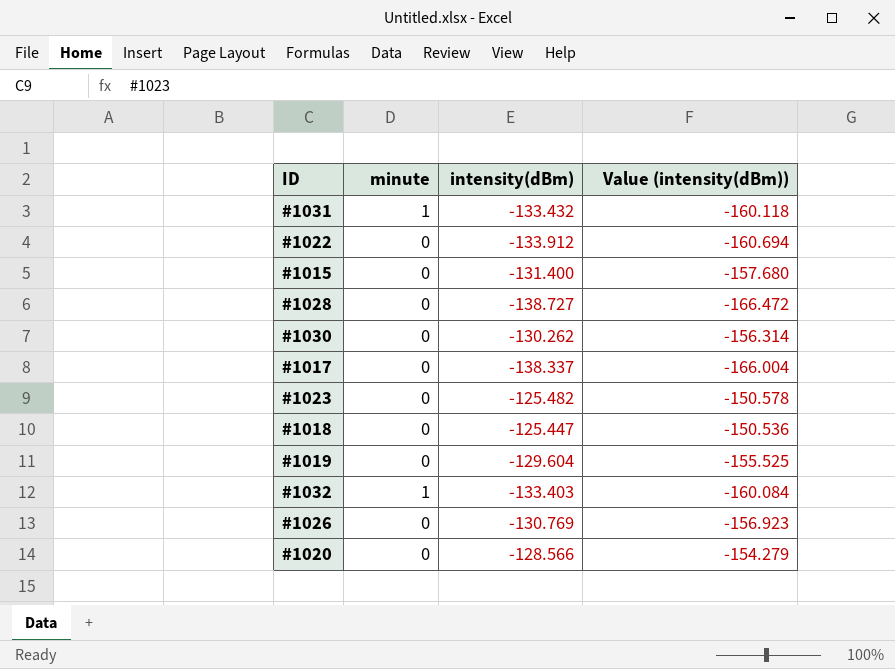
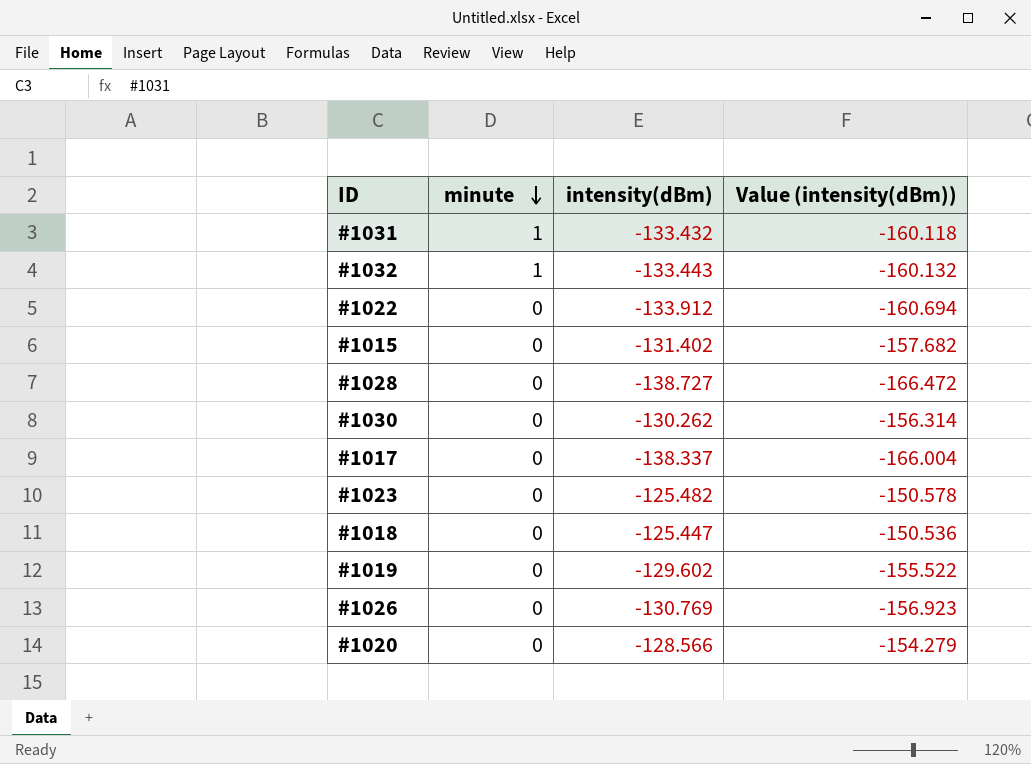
row order: none -> minute descending
#1032 | intensity(dBm): -133.403 -> -133.443
#1032 | Value (intensity(dBm)): -160.084 -> -160.132
#1015 | intensity(dBm): -131.400 -> -131.402
#1015 | Value (intensity(dBm)): -157.680 -> -157.682
#1019 | intensity(dBm): -129.604 -> -129.602
#1019 | Value (intensity(dBm)): -155.525 -> -155.522

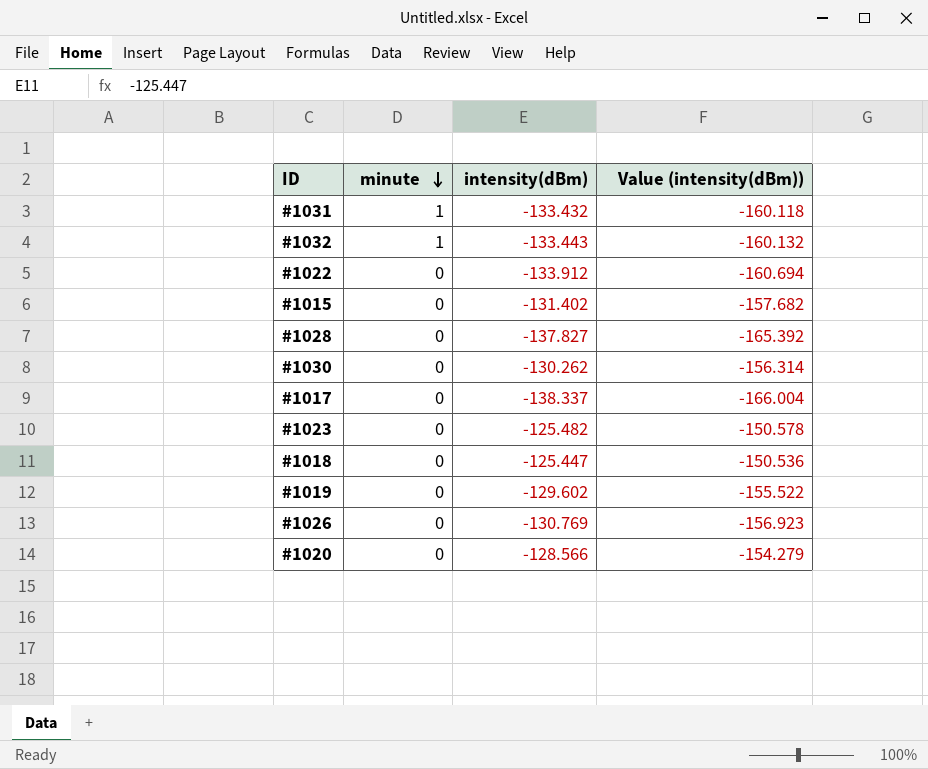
#1028 | intensity(dBm): -138.727 -> -137.827
#1028 | Value (intensity(dBm)): -166.472 -> -165.392

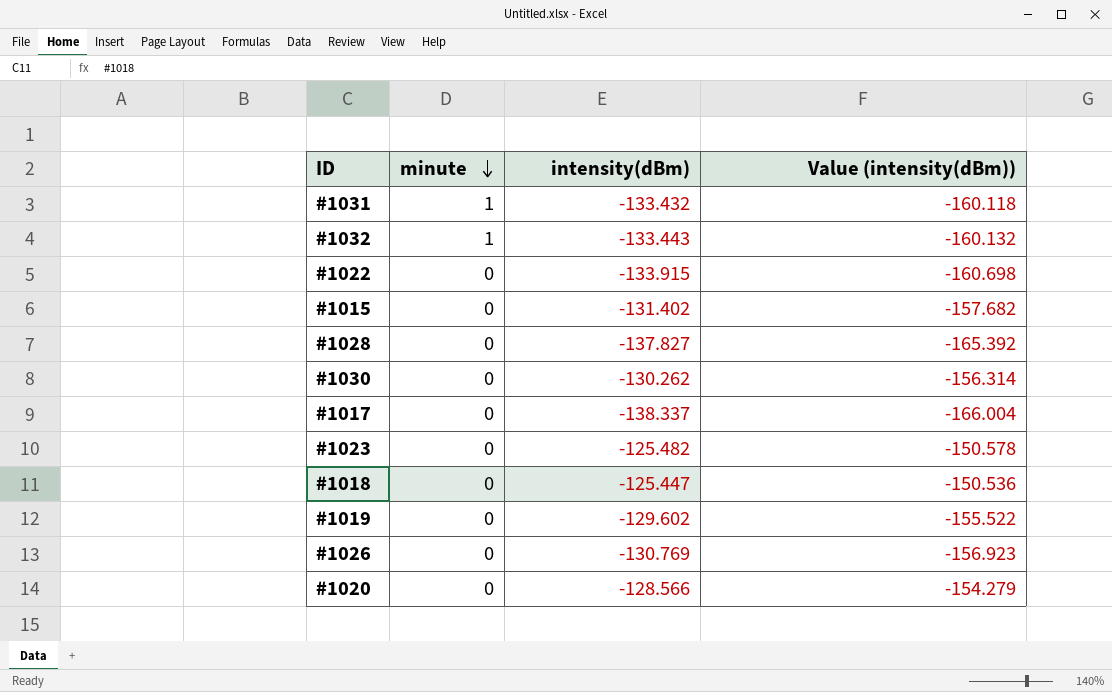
#1022 | intensity(dBm): -133.912 -> -133.915
#1022 | Value (intensity(dBm)): -160.694 -> -160.698

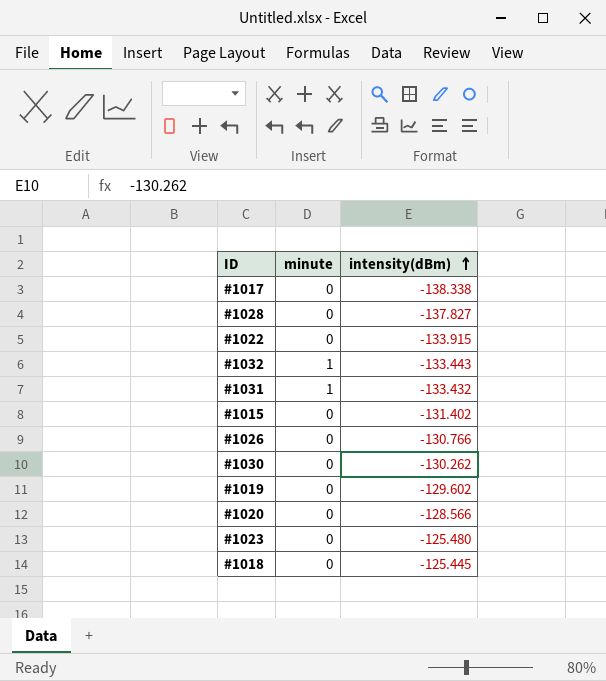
row order: minute descending -> intensity(dBm) ascending
column Value (intensity(dBm)) | formula: [intensity(dBm)] * 1.2 -> none
#1017 | intensity(dBm): -138.337 -> -138.338
#1026 | intensity(dBm): -130.769 -> -130.766
#1023 | intensity(dBm): -125.482 -> -125.480
#1018 | intensity(dBm): -125.447 -> -125.445

